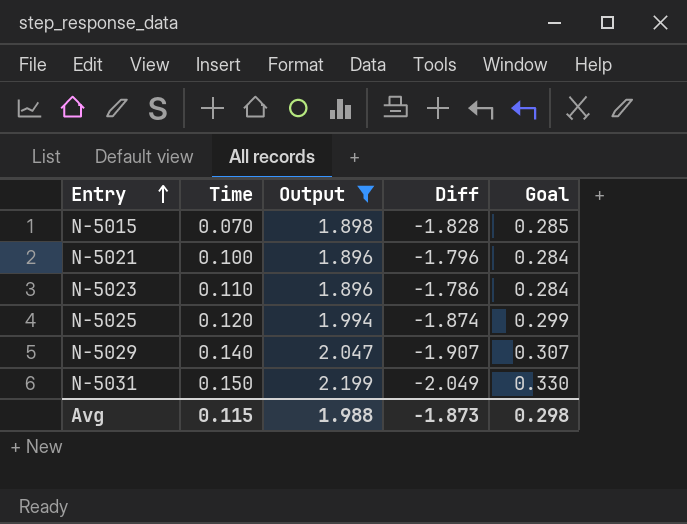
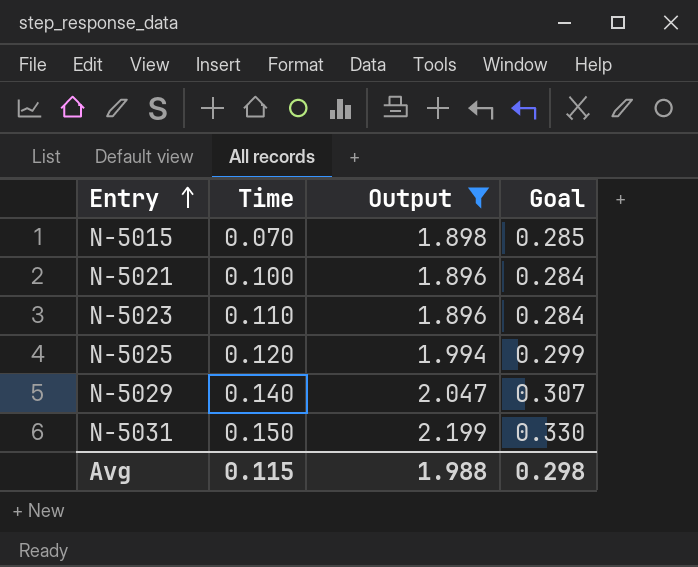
column Diff | formula: [Time] - [Output] -> none

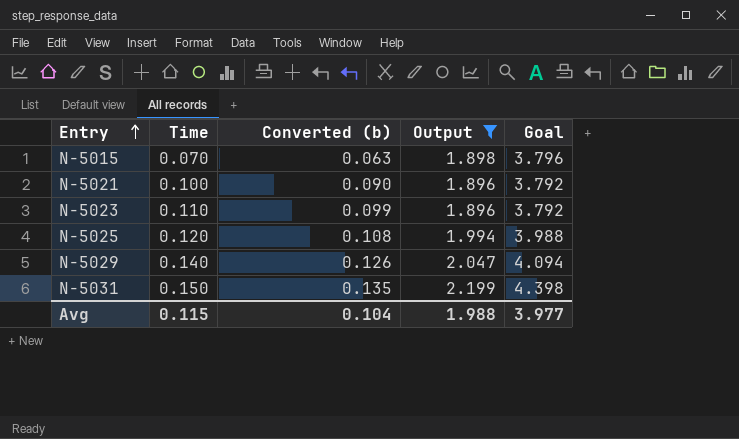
column Converted (b) | formula: none -> [Time] * 0.9
column Goal | formula: [Output] * 0.15 -> [Output] * 2
Avg | Goal: 0.298 -> 3.977

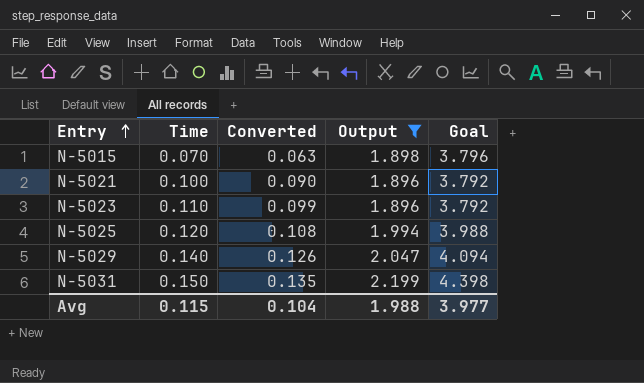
column name: Converted (b) -> Converted

